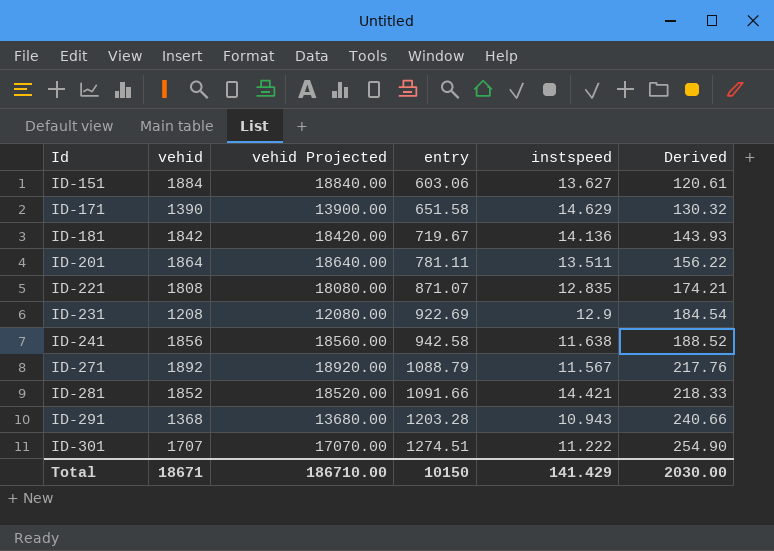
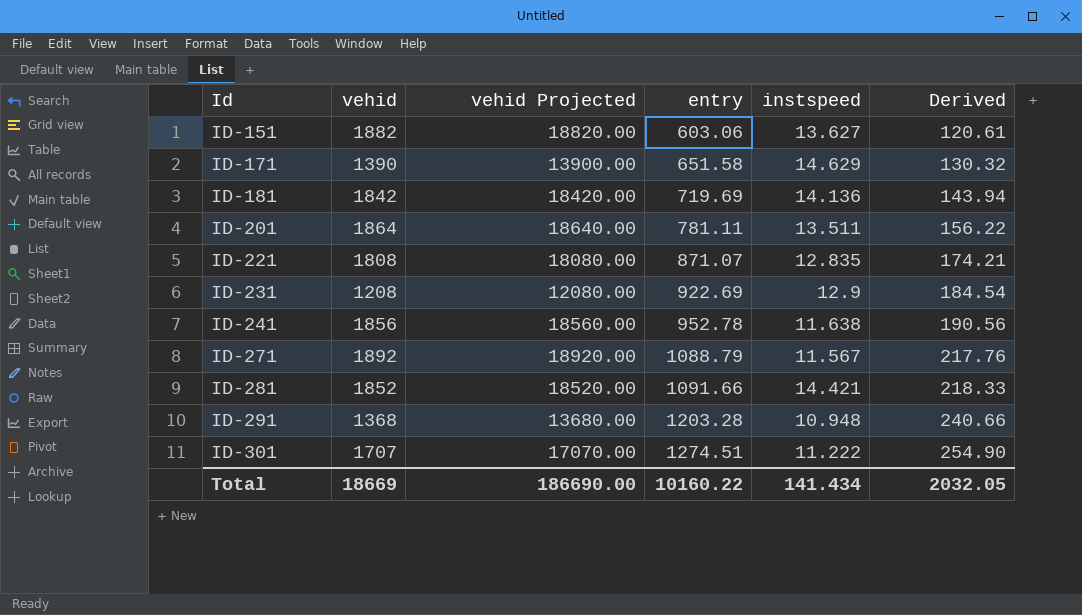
ID-151 | vehid: 1884 -> 1882
ID-151 | vehid Projected: 18840.00 -> 18820.00
ID-181 | entry: 719.67 -> 719.69
ID-181 | Derived: 143.93 -> 143.94
ID-241 | entry: 942.58 -> 952.78
ID-241 | Derived: 188.52 -> 190.56
ID-291 | instspeed: 10.943 -> 10.948
Total | vehid: 18671 -> 18669
Total | vehid Projected: 186710.00 -> 186690.00
Total | entry: 10150 -> 10160.22
Total | instspeed: 141.429 -> 141.434
Total | Derived: 2030.00 -> 2032.05

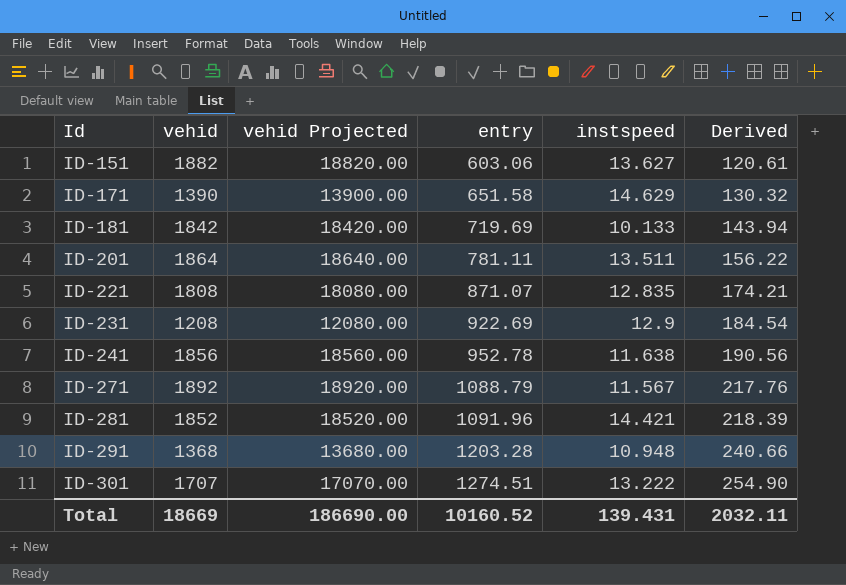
ID-181 | instspeed: 14.136 -> 10.133
ID-281 | entry: 1091.66 -> 1091.96
ID-281 | Derived: 218.33 -> 218.39
ID-301 | instspeed: 11.222 -> 13.222
Total | entry: 10160.22 -> 10160.52
Total | instspeed: 141.434 -> 139.431
Total | Derived: 2032.05 -> 2032.11

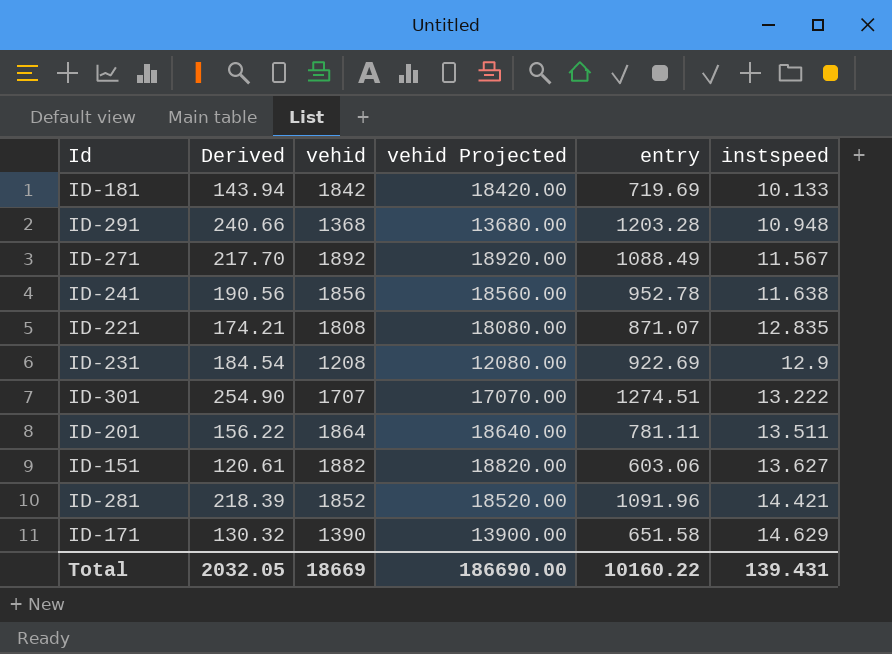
row order: Id ascending -> instspeed ascending
column Derived | position: 6 -> 2
ID-271 | Derived: 217.76 -> 217.70
ID-271 | entry: 1088.79 -> 1088.49
Total | Derived: 2032.11 -> 2032.05
Total | entry: 10160.52 -> 10160.22

